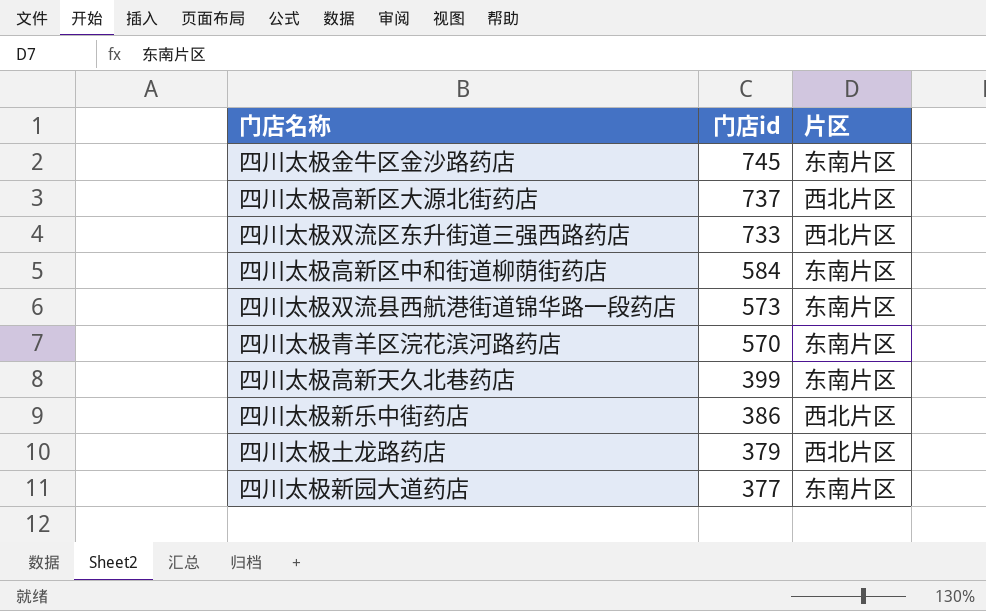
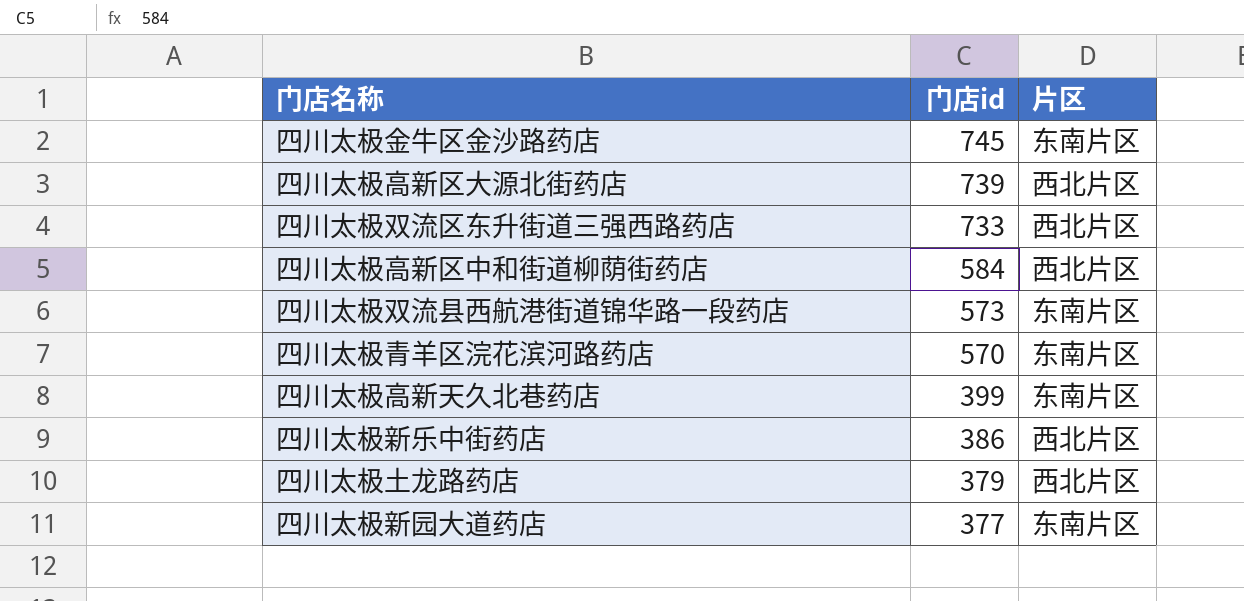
四川太极高新区大源北街药店 | 门店id: 737 -> 739
四川太极高新区中和街道柳荫街药店 | 片区: 东南片区 -> 西北片区

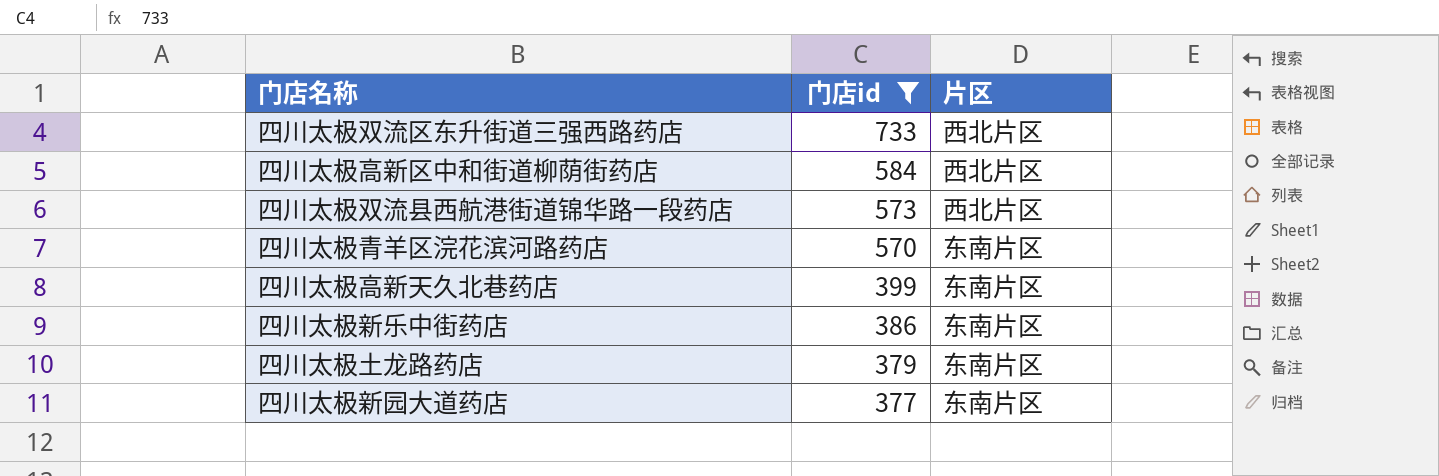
filter: none -> 门店id <= 733
四川太极双流县西航港街道锦华路一段药店 | 片区: 东南片区 -> 西北片区
四川太极新乐中街药店 | 片区: 西北片区 -> 东南片区
四川太极土龙路药店 | 片区: 西北片区 -> 东南片区

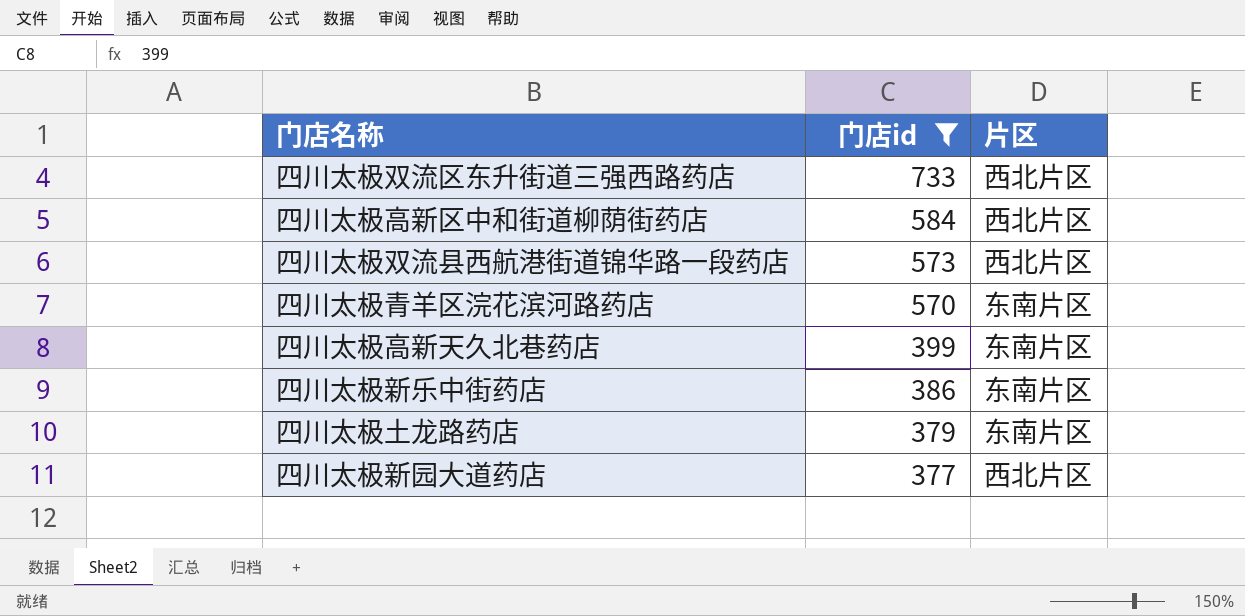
四川太极新园大道药店 | 片区: 东南片区 -> 西北片区

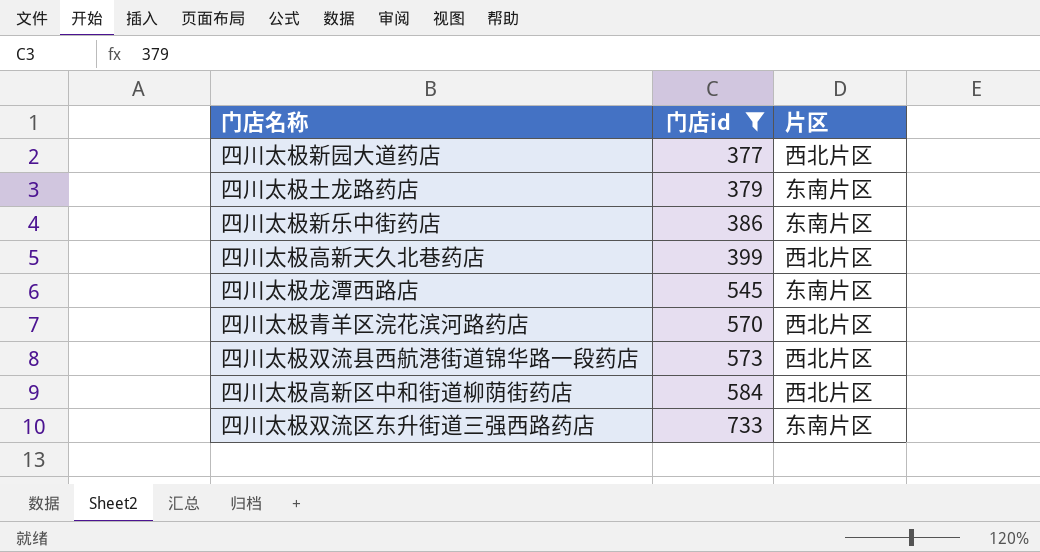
row order: 门店id descending -> 门店id ascending
四川太极高新天久北巷药店 | 片区: 东南片区 -> 西北片区
row 四川太极龙潭西路店: none -> 545 | 东南片区
四川太极青羊区浣花滨河路药店 | 片区: 东南片区 -> 西北片区
四川太极双流区东升街道三强西路药店 | 片区: 西北片区 -> 东南片区

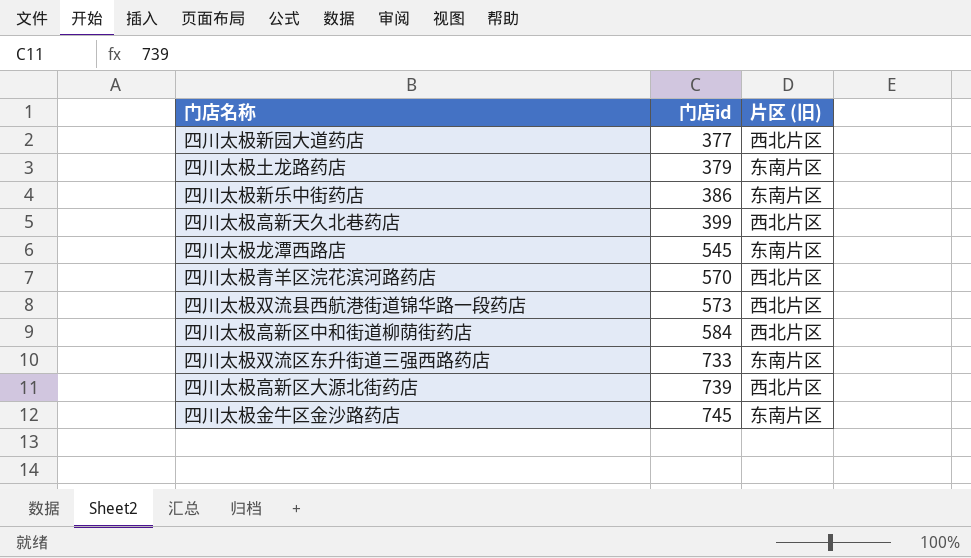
filter: 门店id <= 733 -> none
column name: 片区 -> 片区 (旧)

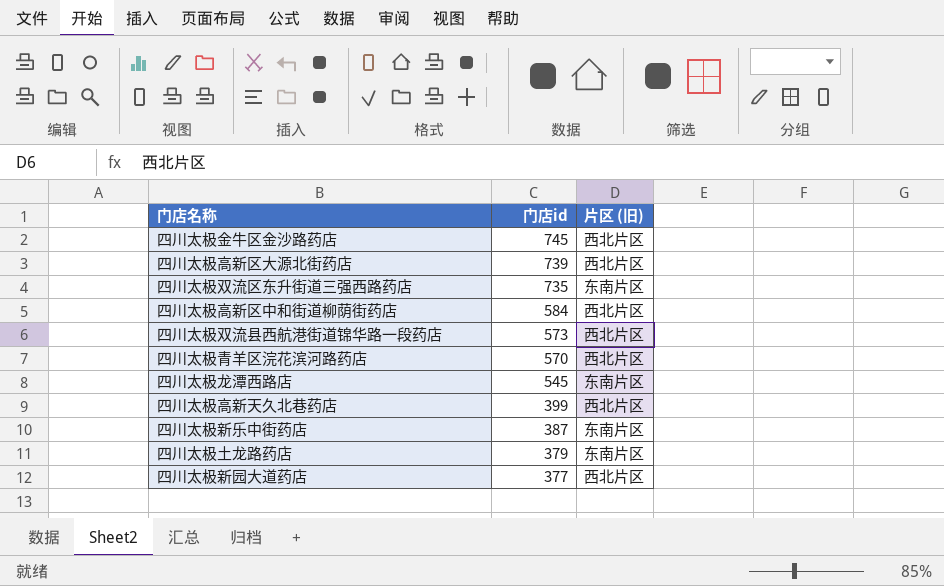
row order: 门店id ascending -> 门店id descending
四川太极金牛区金沙路药店 | 片区 (旧): 东南片区 -> 西北片区
四川太极双流区东升街道三强西路药店 | 门店id: 733 -> 735
四川太极新乐中街药店 | 门店id: 386 -> 387

